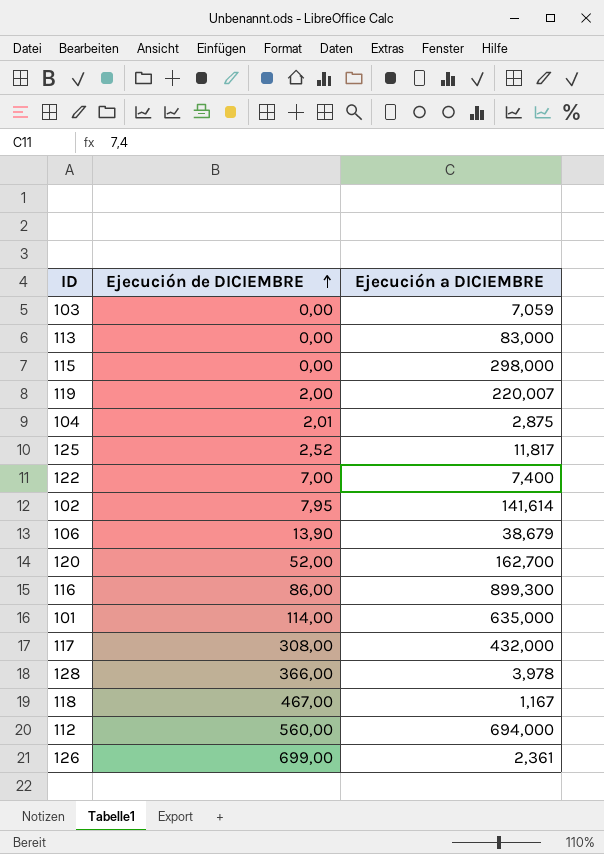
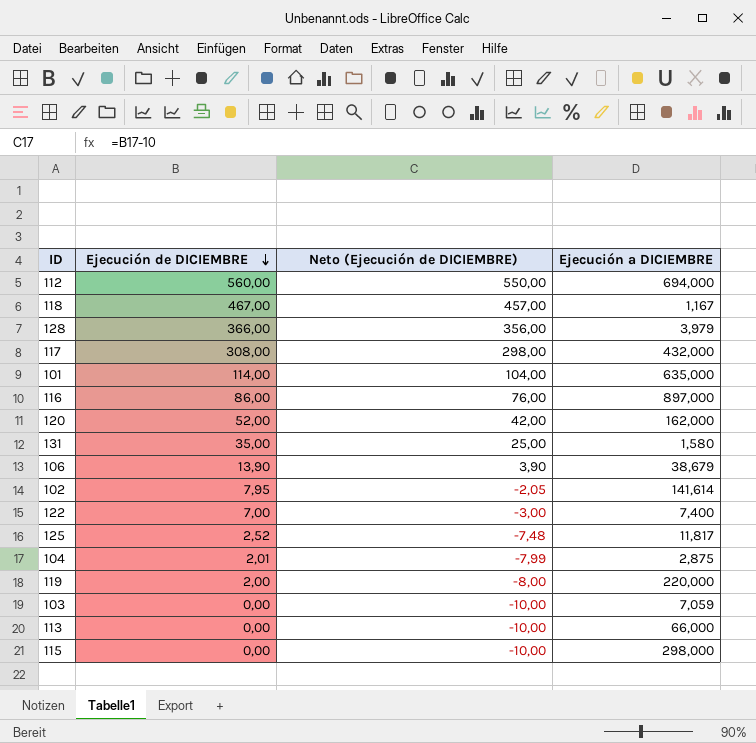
row order: Ejecución de DICIEMBRE ascending -> Ejecución de DICIEMBRE descending
column Neto (Ejecución de DICIEMBRE) | formula: none -> [Ejecución de DICIEMBRE] - 10
row 126: 699,00 | 2,361 -> none
128 | Ejecución a DICIEMBRE: 3,978 -> 3,979
116 | Ejecución a DICIEMBRE: 899,300 -> 897,000
120 | Ejecución a DICIEMBRE: 162,700 -> 162,000
row 131: none -> 35,00 | 25,00 | 1,580
119 | Ejecución a DICIEMBRE: 220,007 -> 220,000
113 | Ejecución a DICIEMBRE: 83,000 -> 66,000

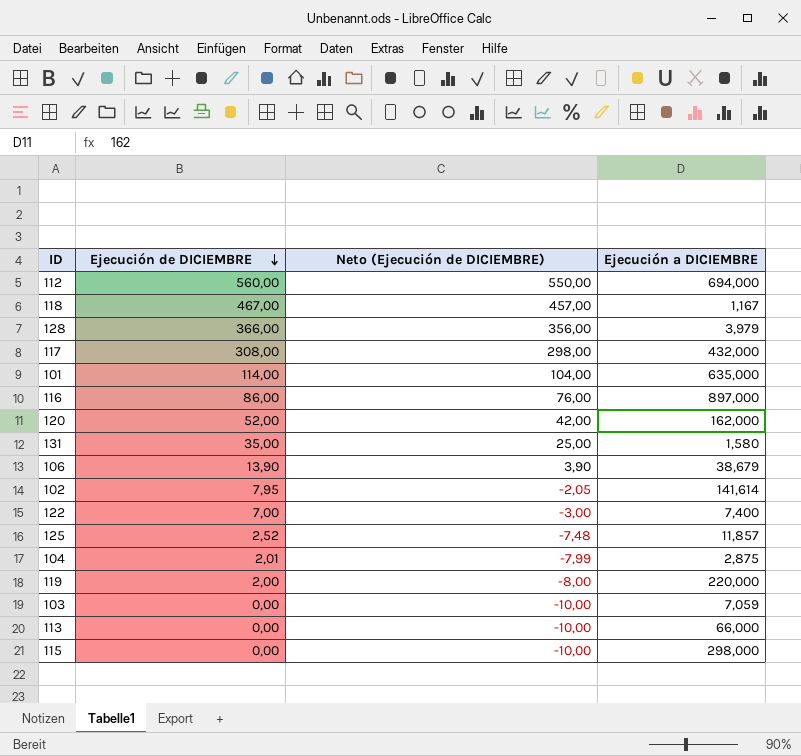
125 | Ejecución a DICIEMBRE: 11,817 -> 11,857

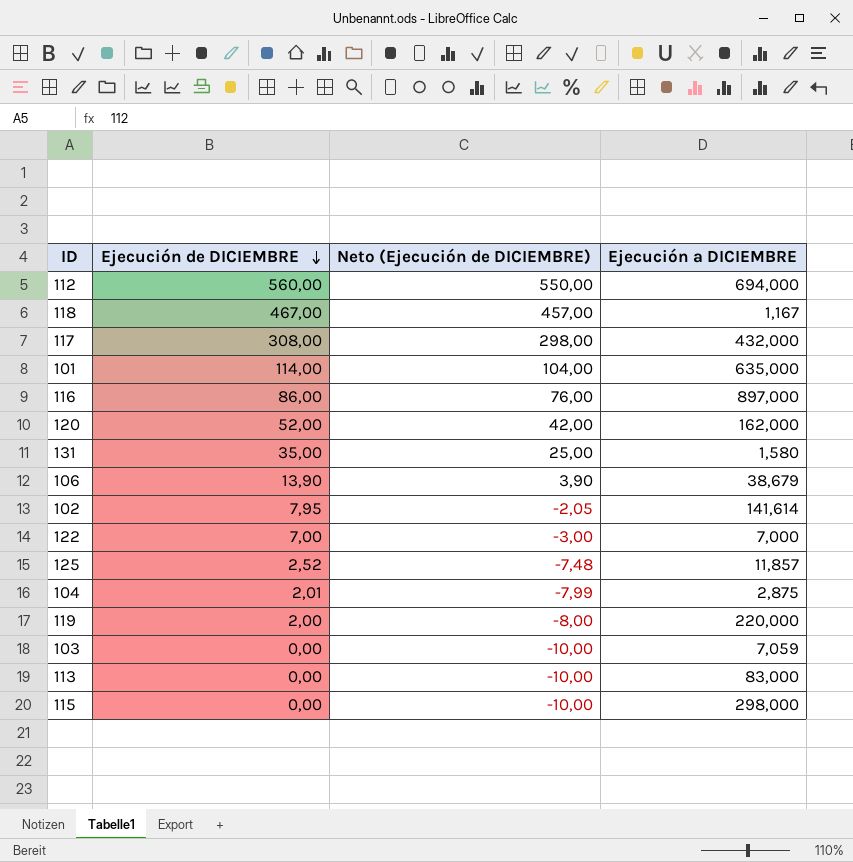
row 128: 366,00 | 356,00 | 3,979 -> none
122 | Ejecución a DICIEMBRE: 7,400 -> 7,000
113 | Ejecución a DICIEMBRE: 66,000 -> 83,000

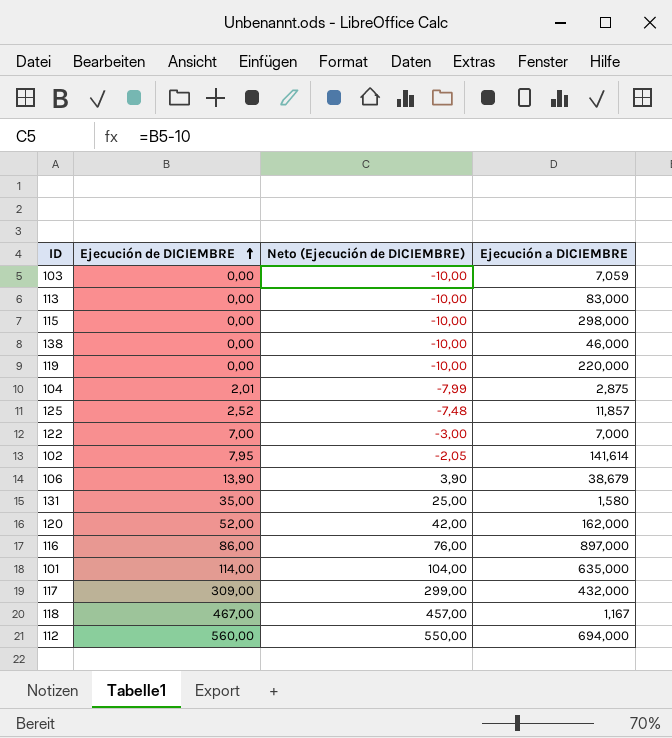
row order: Ejecución de DICIEMBRE descending -> Ejecución de DICIEMBRE ascending
row 138: none -> 0,00 | -10,00 | 46,000
119 | Ejecución de DICIEMBRE: 2,00 -> 0,00
119 | Neto (Ejecución de DICIEMBRE): -8,00 -> -10,00
117 | Ejecución de DICIEMBRE: 308,00 -> 309,00
117 | Neto (Ejecución de DICIEMBRE): 298,00 -> 299,00

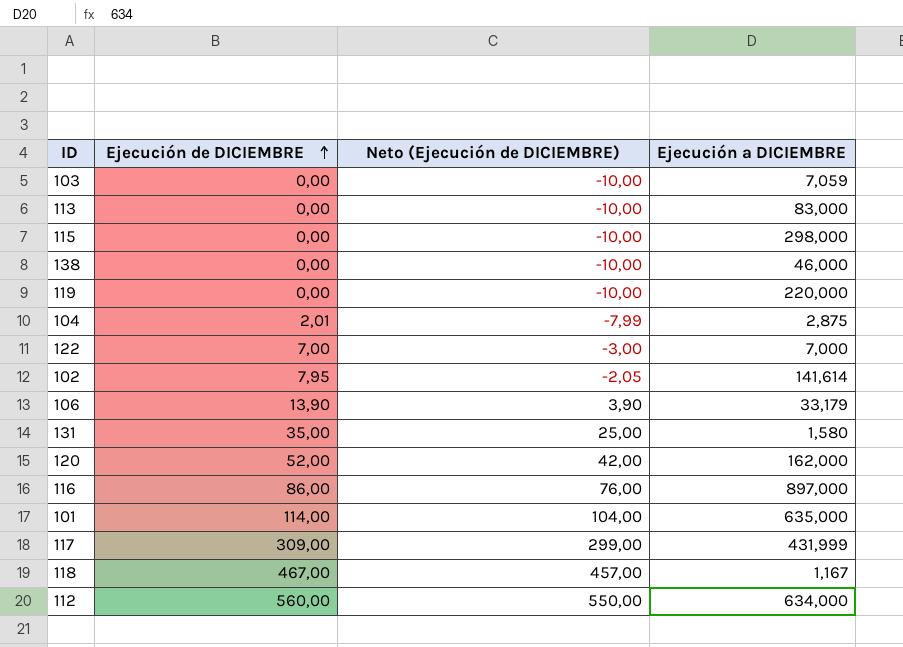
row 125: 2,52 | -7,48 | 11,857 -> none
106 | Ejecución a DICIEMBRE: 38,679 -> 33,179
117 | Ejecución a DICIEMBRE: 432,000 -> 431,999
112 | Ejecución a DICIEMBRE: 694,000 -> 634,000

